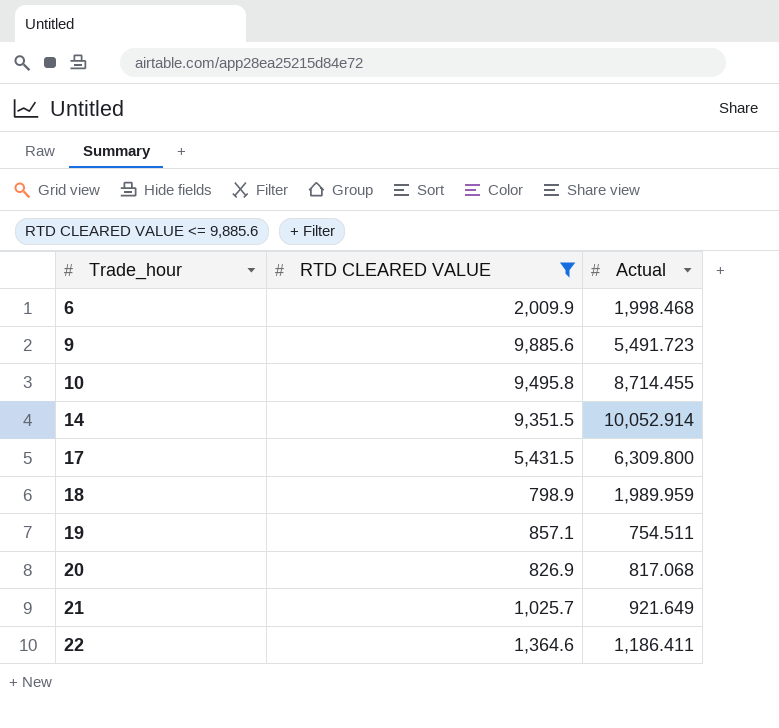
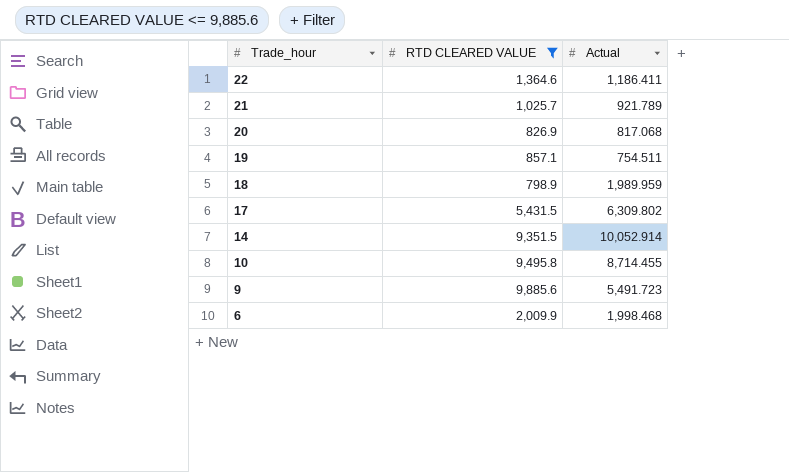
row order: Trade_hour ascending -> Trade_hour descending
21 | Actual: 921.649 -> 921.789
17 | Actual: 6,309.800 -> 6,309.802

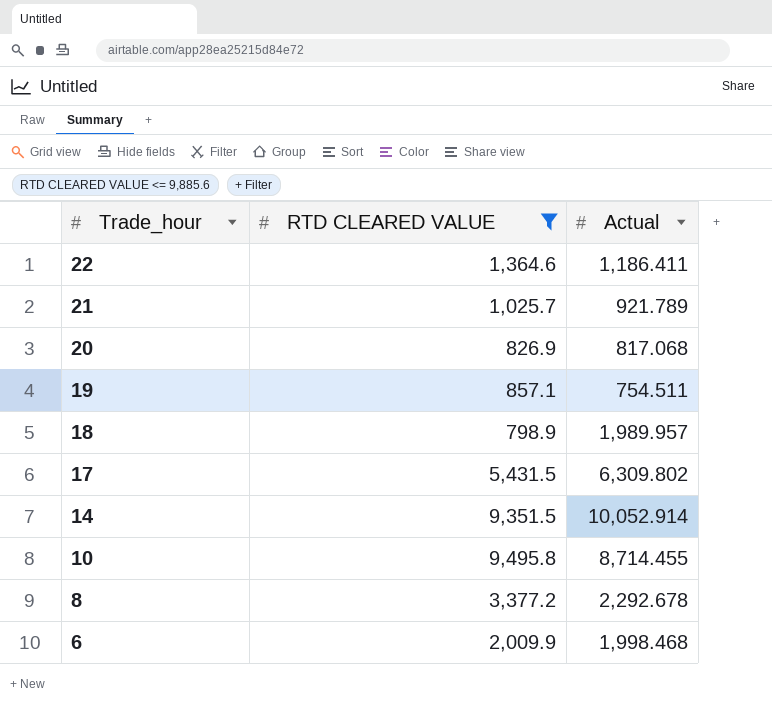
row 9: 9,885.6 | 5,491.723 -> none
18 | Actual: 1,989.959 -> 1,989.957
row 8: none -> 3,377.2 | 2,292.678

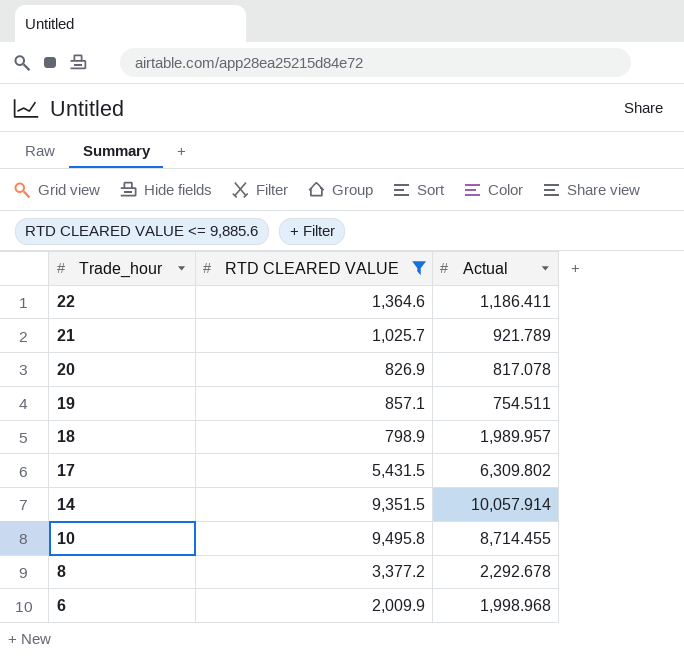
20 | Actual: 817.068 -> 817.078
14 | Actual: 10,052.914 -> 10,057.914
6 | Actual: 1,998.468 -> 1,998.968

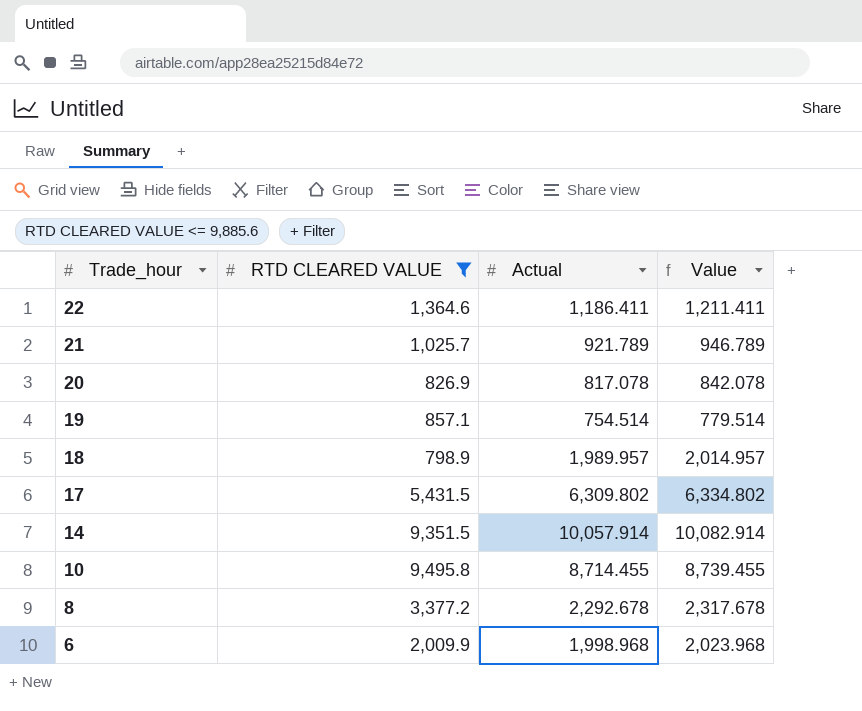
column Value | formula: none -> [Actual] + 25
19 | Actual: 754.511 -> 754.514

